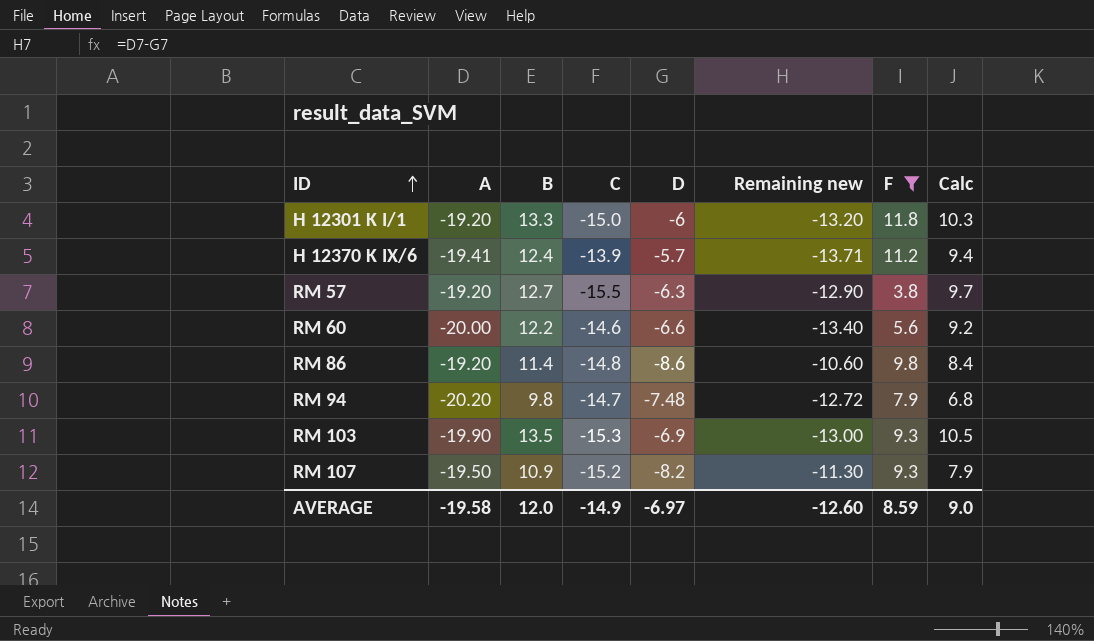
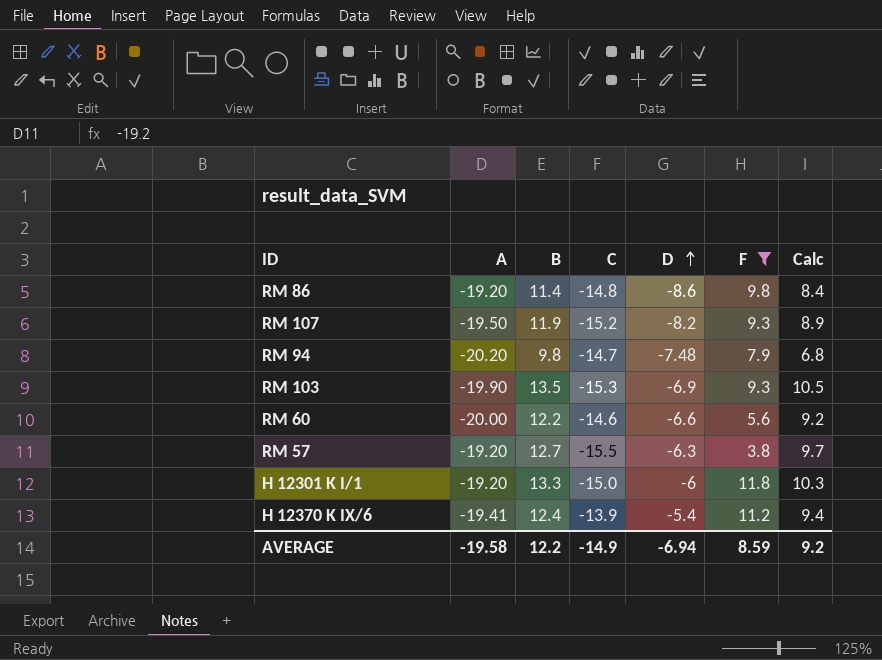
row order: ID ascending -> D ascending
column Remaining new | formula: [A] - [D] -> none
RM 107 | B: 10.9 -> 11.9
RM 107 | Calc: 7.9 -> 8.9
H 12370 K IX/6 | D: -5.7 -> -5.4
AVERAGE | B: 12.0 -> 12.2
AVERAGE | D: -6.97 -> -6.94
AVERAGE | Calc: 9.0 -> 9.2

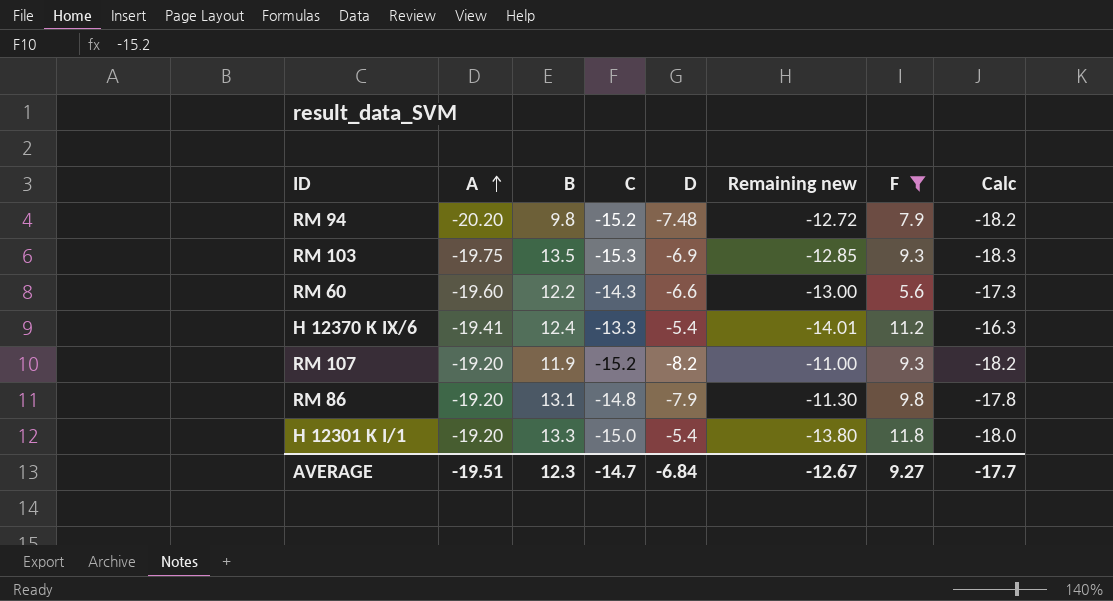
row order: D ascending -> A ascending
column Remaining new | formula: none -> [A] - [D]
column Calc | formula: [B] - 3 -> [C] - 3
row RM 57: -19.20 | 12.7 | -15.5 | -6.3 | 3.8 | 9.7 -> none
RM 94 | C: -14.7 -> -15.2
RM 103 | A: -19.90 -> -19.75
RM 60 | A: -20.00 -> -19.60
RM 60 | C: -14.6 -> -14.3
H 12370 K IX/6 | C: -13.9 -> -13.3
RM 107 | A: -19.50 -> -19.20
RM 86 | B: 11.4 -> 13.1
RM 86 | D: -8.6 -> -7.9
H 12301 K I/1 | D: -6 -> -5.4
AVERAGE | A: -19.58 -> -19.51
AVERAGE | B: 12.2 -> 12.3
AVERAGE | C: -14.9 -> -14.7
AVERAGE | D: -6.94 -> -6.84
AVERAGE | F: 8.59 -> 9.27
AVERAGE | Calc: 9.2 -> -17.7

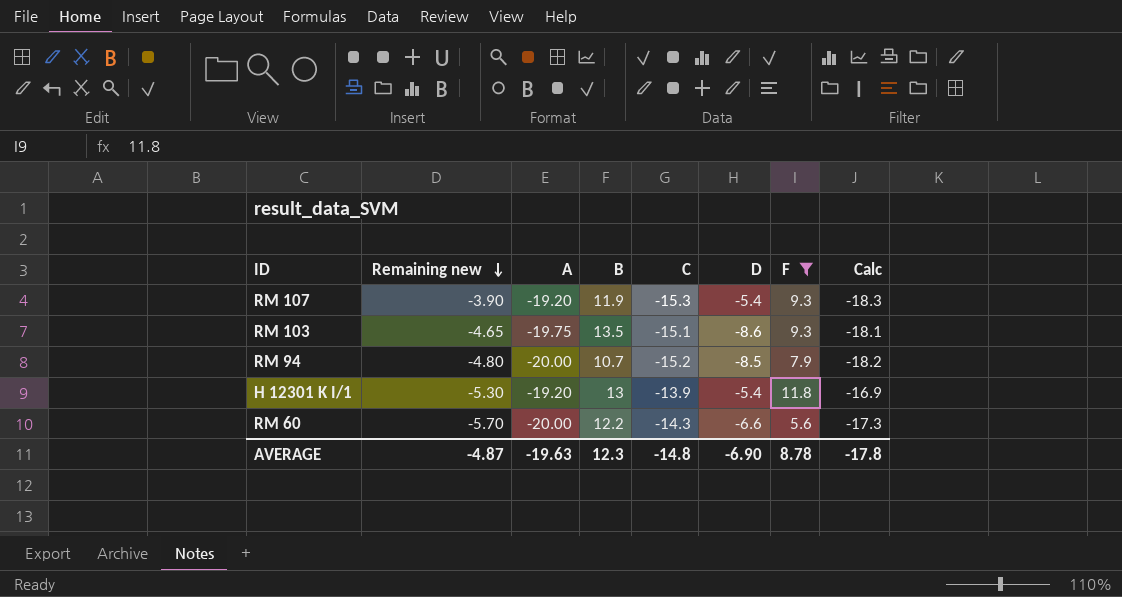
row order: A ascending -> Remaining new descending
column Remaining new | formula: [A] - [D] -> [A] - [C]
column Remaining new | position: 6 -> 2
row H 12370 K IX/6: -19.41 | 12.4 | -13.3 | -5.4 | -14.01 | 11.2 | -16.3 -> none
row RM 86: -19.20 | 13.1 | -14.8 | -7.9 | -11.30 | 9.8 | -17.8 -> none
RM 107 | C: -15.2 -> -15.3
RM 107 | D: -8.2 -> -5.4
RM 107 | Calc: -18.2 -> -18.3
RM 103 | C: -15.3 -> -15.1
RM 103 | D: -6.9 -> -8.6
RM 103 | Calc: -18.3 -> -18.1
RM 94 | A: -20.20 -> -20.00
RM 94 | B: 9.8 -> 10.7
RM 94 | D: -7.48 -> -8.5
H 12301 K I/1 | B: 13.3 -> 13
H 12301 K I/1 | C: -15.0 -> -13.9
H 12301 K I/1 | Calc: -18.0 -> -16.9
RM 60 | A: -19.60 -> -20.00
AVERAGE | Remaining new: -12.67 -> -4.87
AVERAGE | A: -19.51 -> -19.63
AVERAGE | C: -14.7 -> -14.8
AVERAGE | D: -6.84 -> -6.90
AVERAGE | F: 9.27 -> 8.78
AVERAGE | Calc: -17.7 -> -17.8

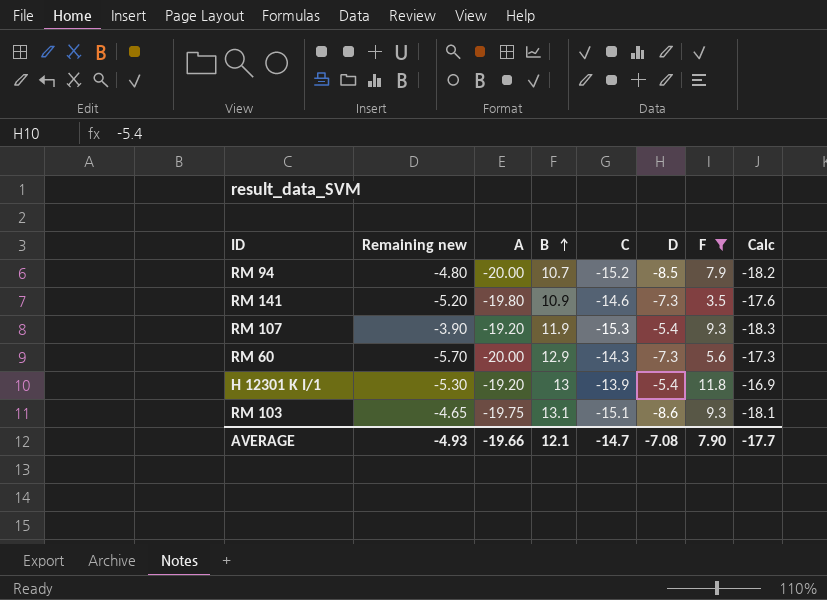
row order: Remaining new descending -> B ascending
row RM 141: none -> -5.20 | -19.80 | 10.9 | -14.6 | -7.3 | 3.5 | -17.6
RM 60 | B: 12.2 -> 12.9
RM 60 | D: -6.6 -> -7.3
RM 103 | B: 13.5 -> 13.1
AVERAGE | Remaining new: -4.87 -> -4.93
AVERAGE | A: -19.63 -> -19.66
AVERAGE | B: 12.3 -> 12.1
AVERAGE | C: -14.8 -> -14.7
AVERAGE | D: -6.90 -> -7.08
AVERAGE | F: 8.78 -> 7.90
AVERAGE | Calc: -17.8 -> -17.7

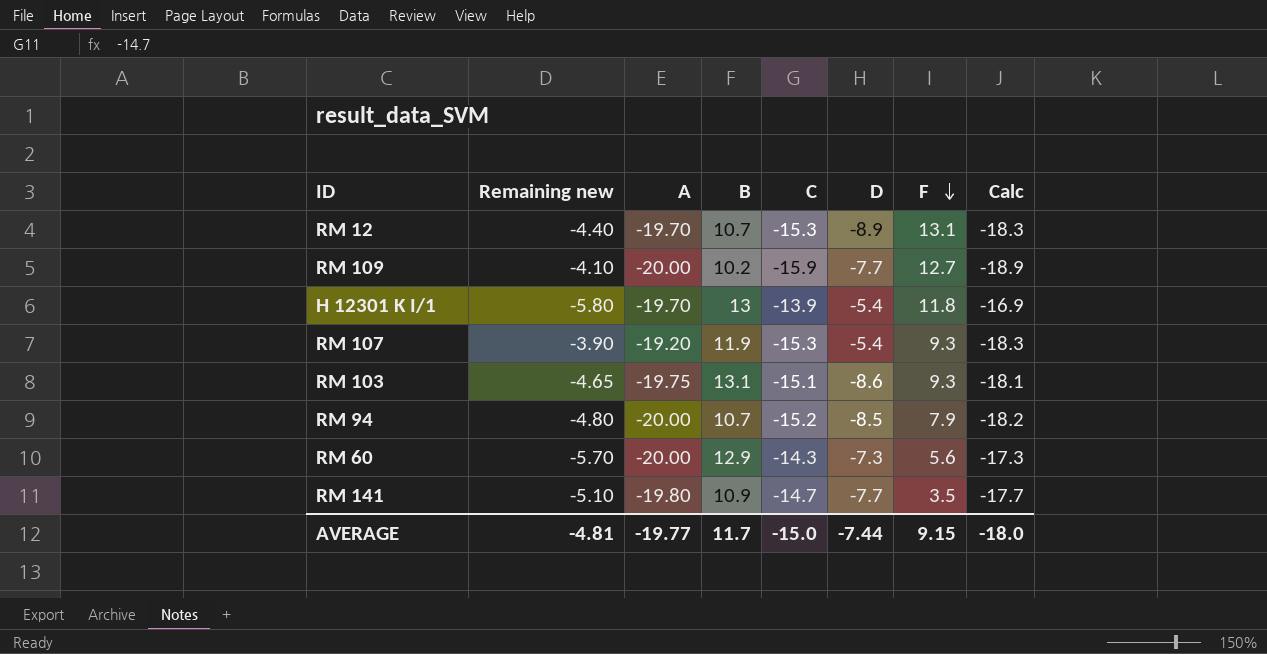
filter: F <= 11.8 -> none
row order: B ascending -> F descending
H 12301 K I/1 | Remaining new: -5.30 -> -5.80
H 12301 K I/1 | A: -19.20 -> -19.70
RM 141 | Remaining new: -5.20 -> -5.10
RM 141 | C: -14.6 -> -14.7
RM 141 | D: -7.3 -> -7.7
RM 141 | Calc: -17.6 -> -17.7
AVERAGE | Remaining new: -4.93 -> -4.81
AVERAGE | A: -19.66 -> -19.77
AVERAGE | B: 12.1 -> 11.7
AVERAGE | C: -14.7 -> -15.0
AVERAGE | D: -7.08 -> -7.44
AVERAGE | F: 7.90 -> 9.15
AVERAGE | Calc: -17.7 -> -18.0

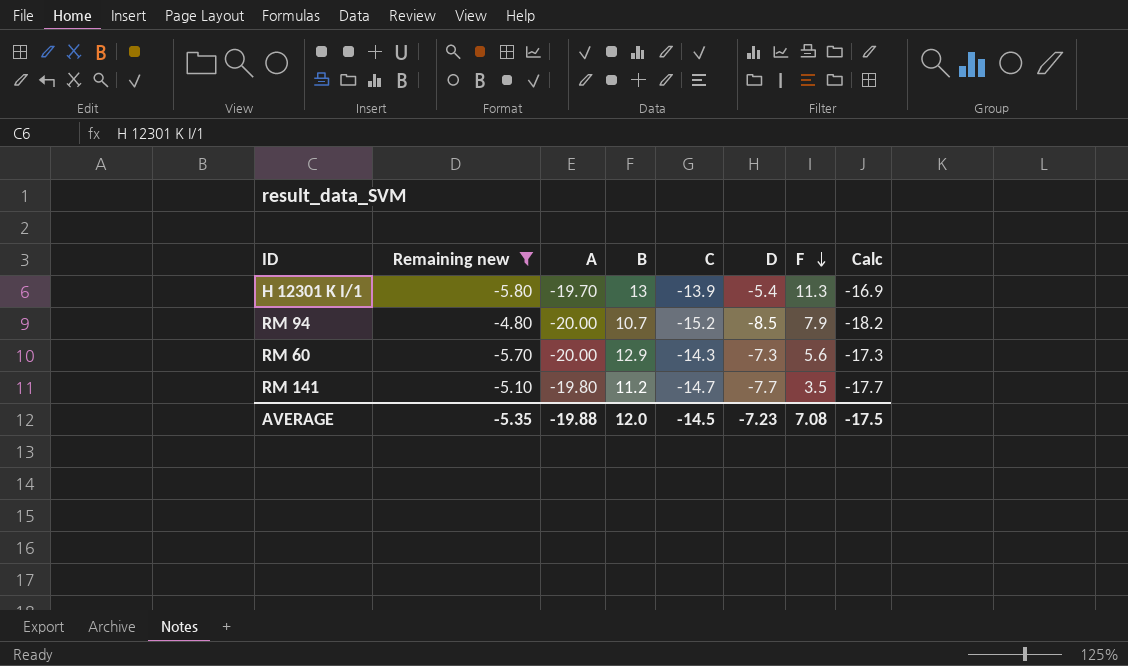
filter: none -> Remaining new <= -4.80
H 12301 K I/1 | F: 11.8 -> 11.3
RM 141 | B: 10.9 -> 11.2
AVERAGE | Remaining new: -4.81 -> -5.35
AVERAGE | A: -19.77 -> -19.88
AVERAGE | B: 11.7 -> 12.0
AVERAGE | C: -15.0 -> -14.5
AVERAGE | D: -7.44 -> -7.23
AVERAGE | F: 9.15 -> 7.08
AVERAGE | Calc: -18.0 -> -17.5

